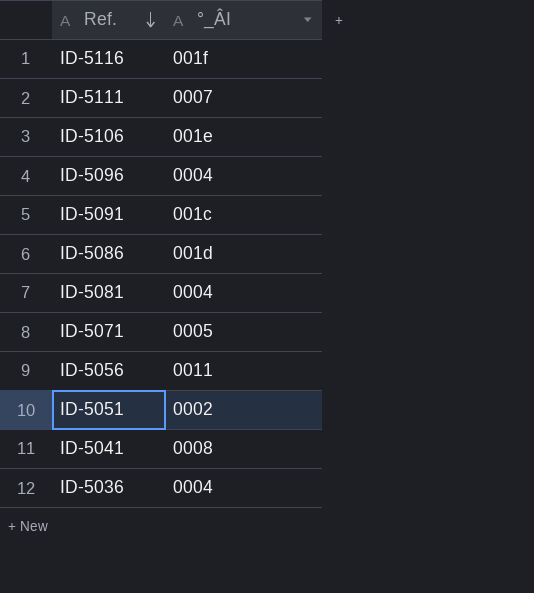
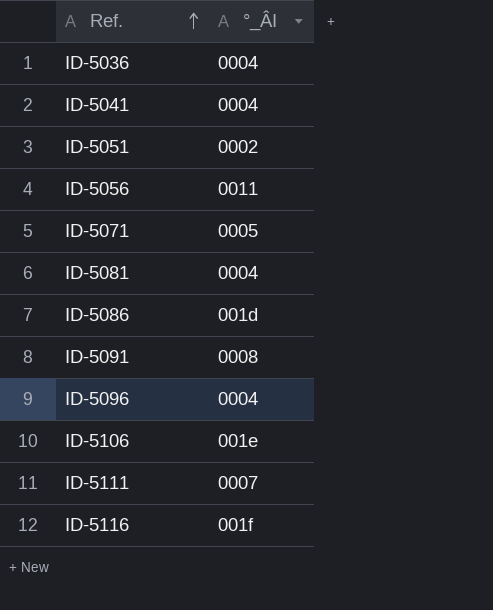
row order: Ref. descending -> Ref. ascending
ID-5041 | °_ÂI: 0008 -> 0004
ID-5091 | °_ÂI: 001c -> 0008

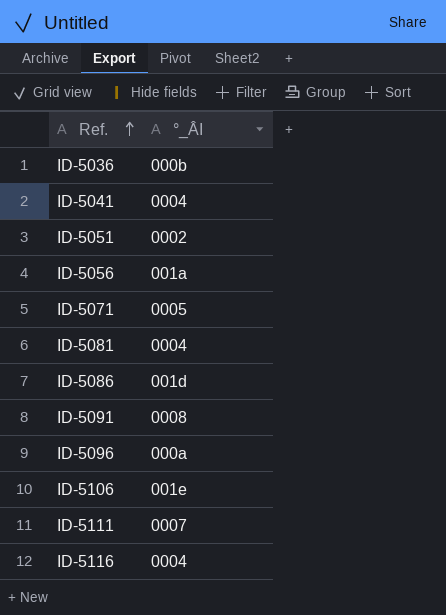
ID-5036 | °_ÂI: 0004 -> 000b
ID-5056 | °_ÂI: 0011 -> 001a
ID-5096 | °_ÂI: 0004 -> 000a
ID-5116 | °_ÂI: 001f -> 0004

